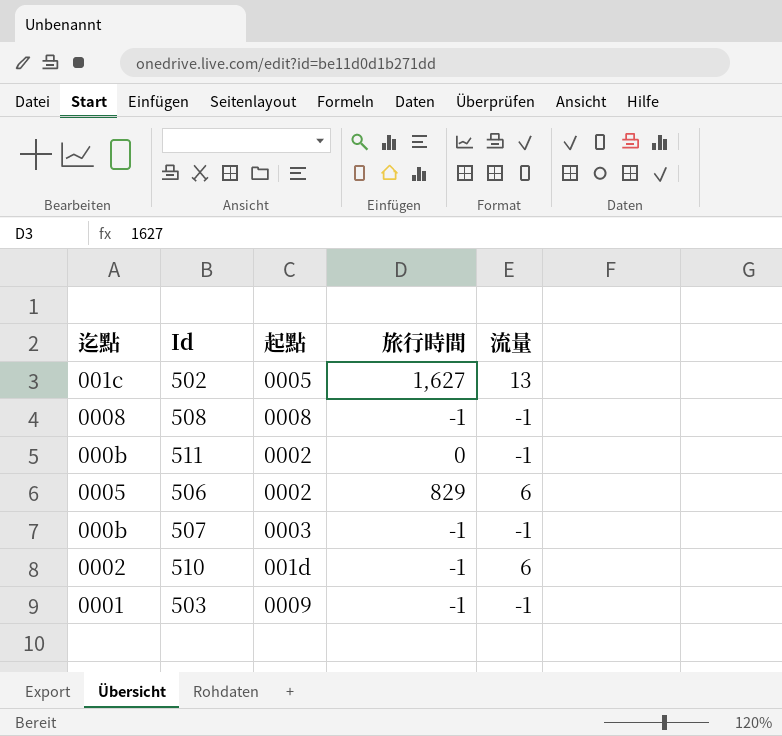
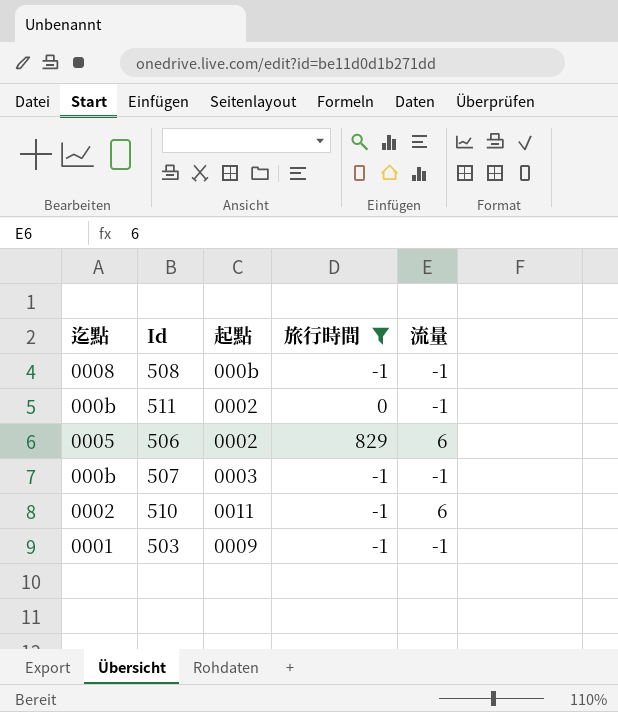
filter: none -> 旅行時間 != 1,627
508 | 起點: 0008 -> 000b
510 | 起點: 001d -> 0011

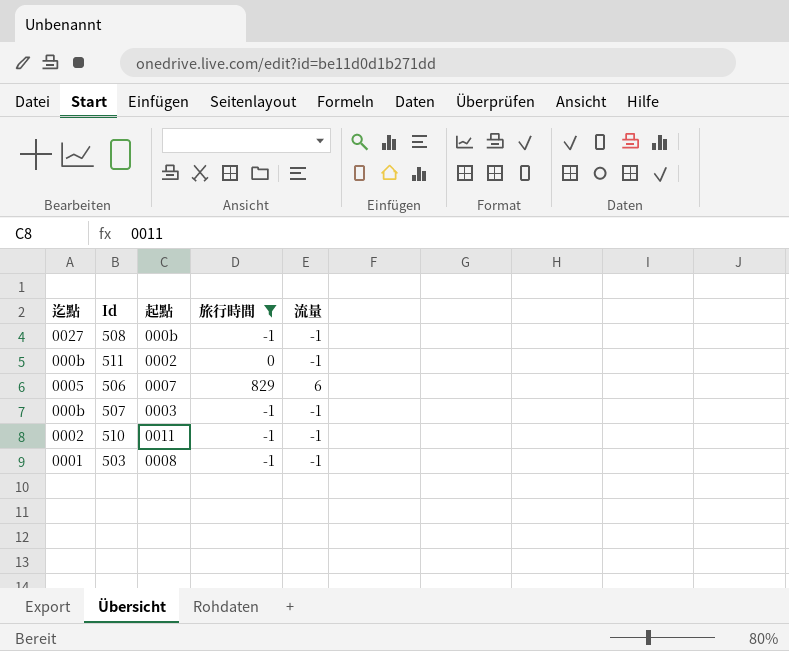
508 | 迄點: 0008 -> 0027
506 | 起點: 0002 -> 0007
510 | 流量: 6 -> -1
503 | 起點: 0009 -> 0008

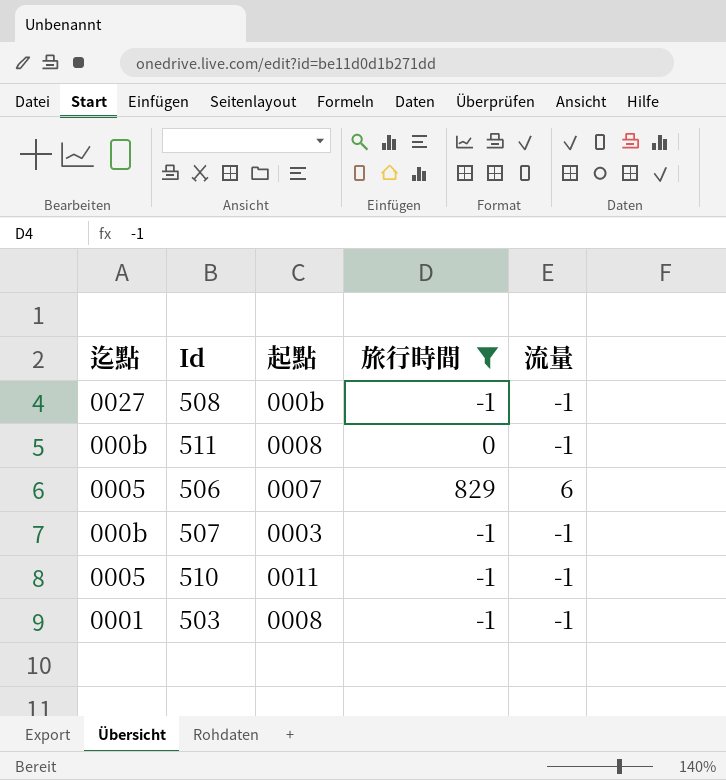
511 | 起點: 0002 -> 0008
510 | 迄點: 0002 -> 0005

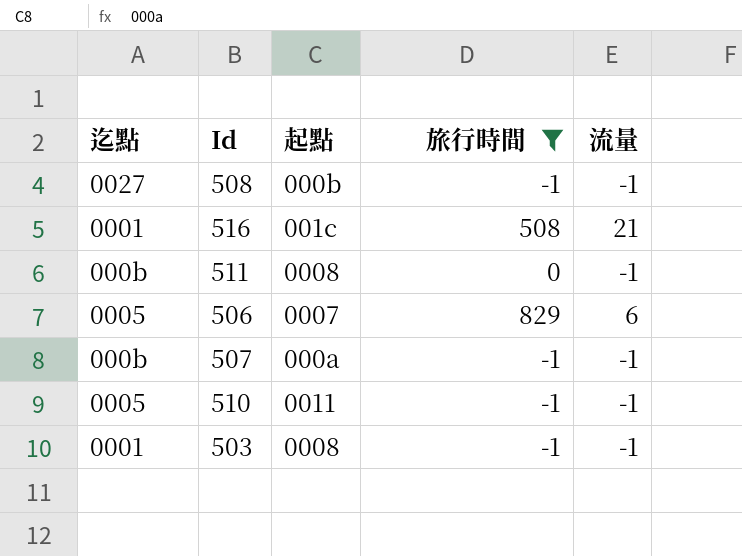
row 516: none -> 0001 | 001c | 508 | 21
507 | 起點: 0003 -> 000a

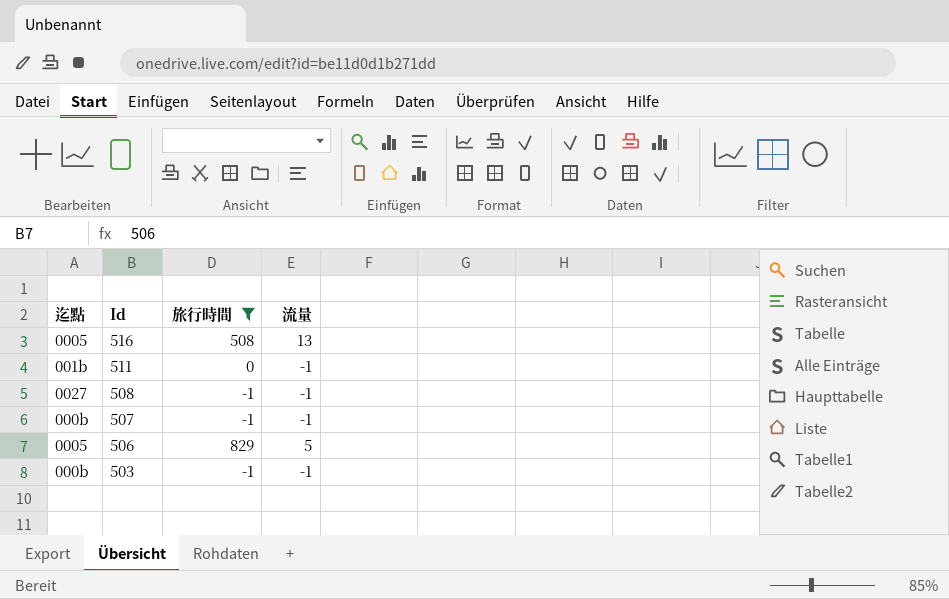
row order: none -> Id descending
column 起點 | position: 3 -> none
row 510: 0005 | 0011 | -1 | -1 -> none
516 | 迄點: 0001 -> 0005
516 | 流量: 21 -> 13
511 | 迄點: 000b -> 001b
506 | 流量: 6 -> 5
503 | 迄點: 0001 -> 000b

